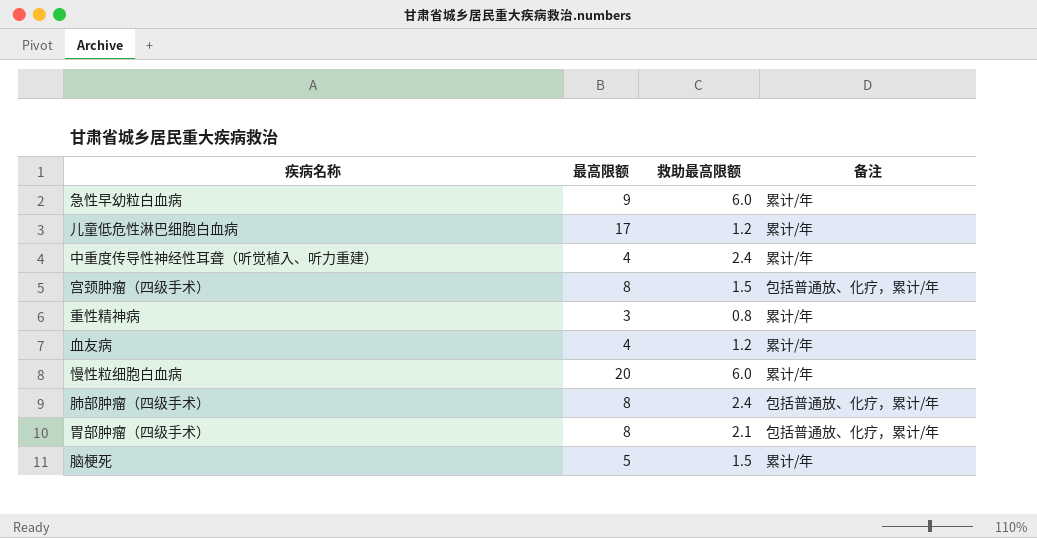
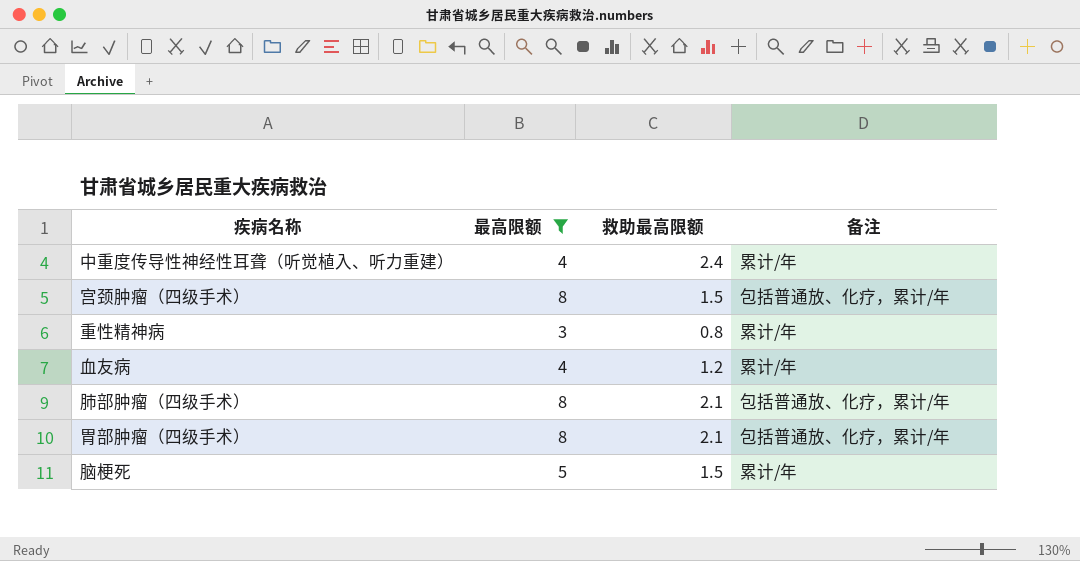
filter: none -> 最高限额 <= 8
肺部肿瘤（四级手术） | 救助最高限额: 2.4 -> 2.1

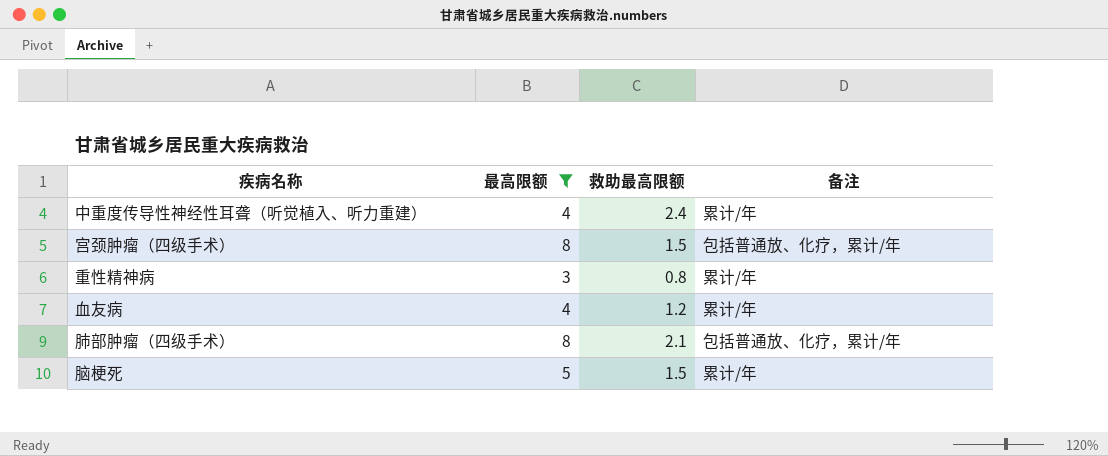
row 胃部肿瘤（四级手术）: 8 | 2.1 | 包括普通放、化疗，累计/年 -> none

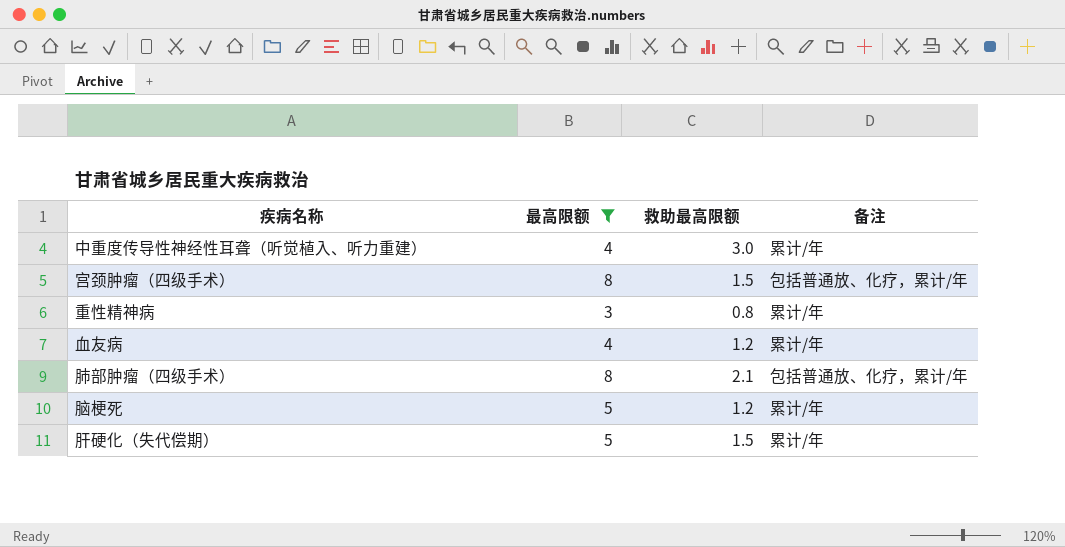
中重度传导性神经性耳聋（听觉植入、听力重建） | 救助最高限额: 2.4 -> 3.0
脑梗死 | 救助最高限额: 1.5 -> 1.2
row 肝硬化（失代偿期）: none -> 5 | 1.5 | 累计/年

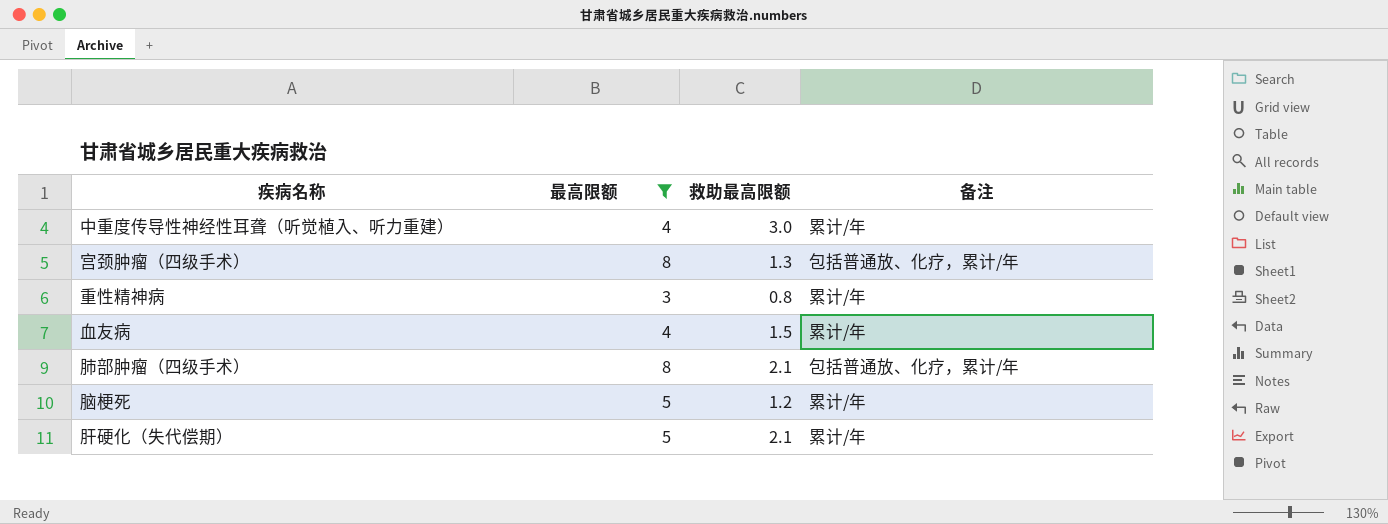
宫颈肿瘤（四级手术） | 救助最高限额: 1.5 -> 1.3
血友病 | 救助最高限额: 1.2 -> 1.5
肝硬化（失代偿期） | 救助最高限额: 1.5 -> 2.1

